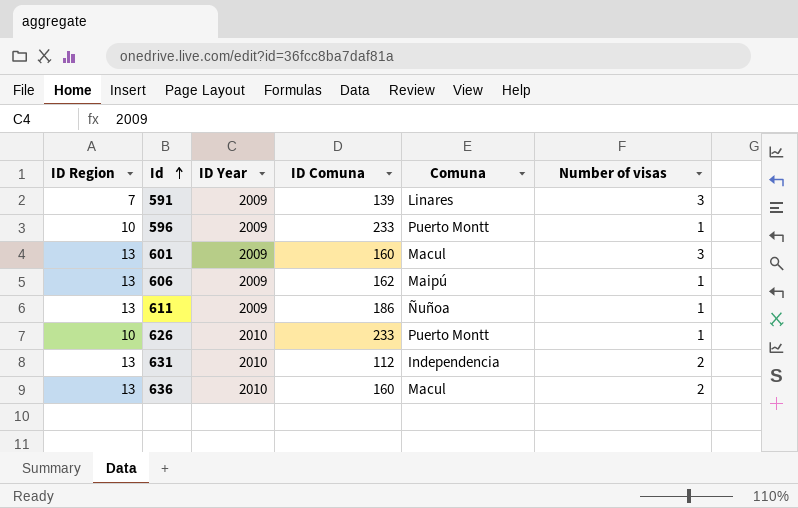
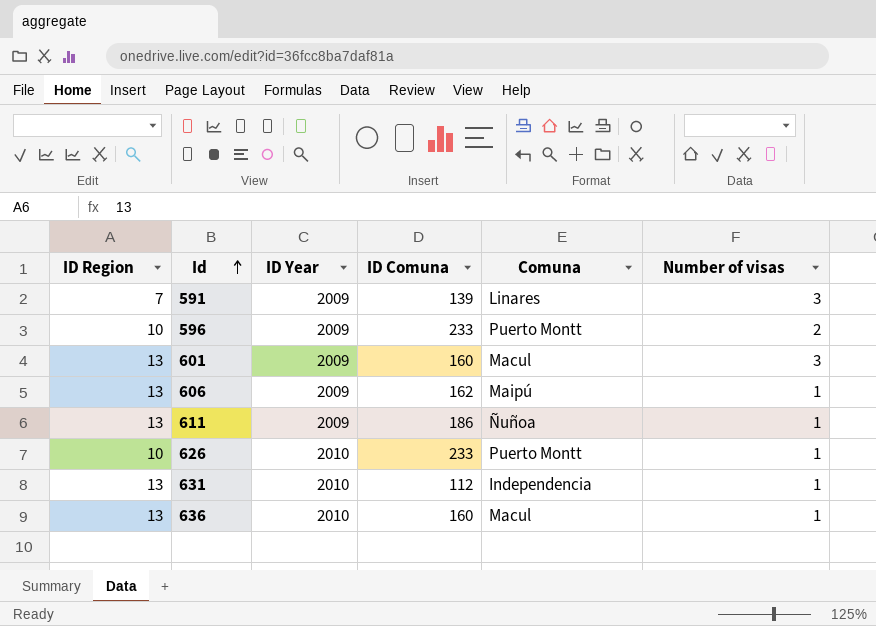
596 | Number of visas: 1 -> 2
631 | Number of visas: 2 -> 1
636 | Number of visas: 2 -> 1

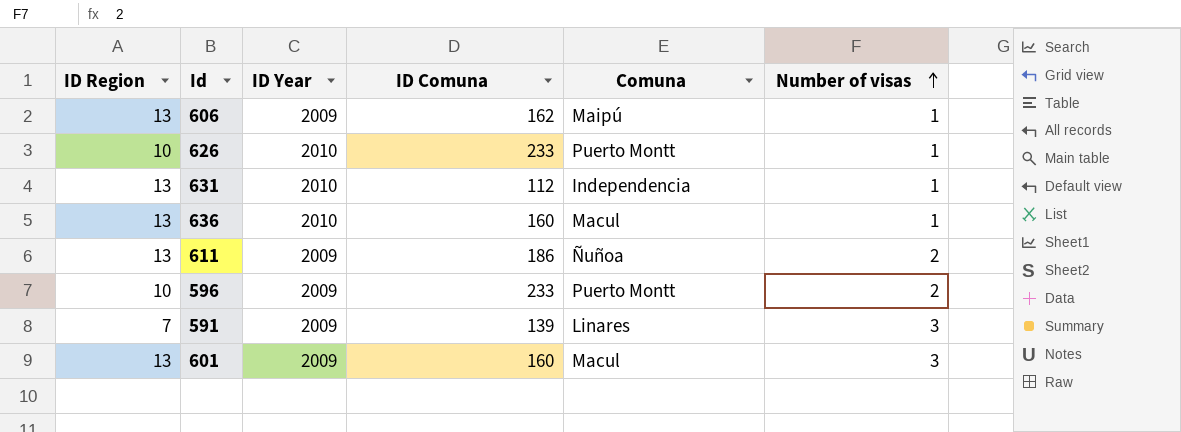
row order: Id ascending -> Number of visas ascending
611 | Number of visas: 1 -> 2

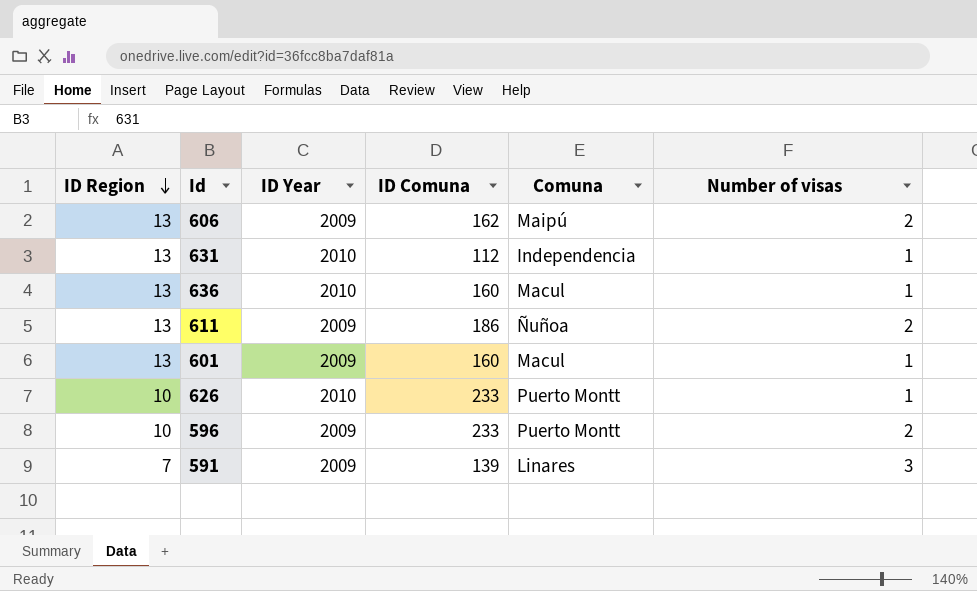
row order: Number of visas ascending -> ID Region descending
606 | Number of visas: 1 -> 2
601 | Number of visas: 3 -> 1

